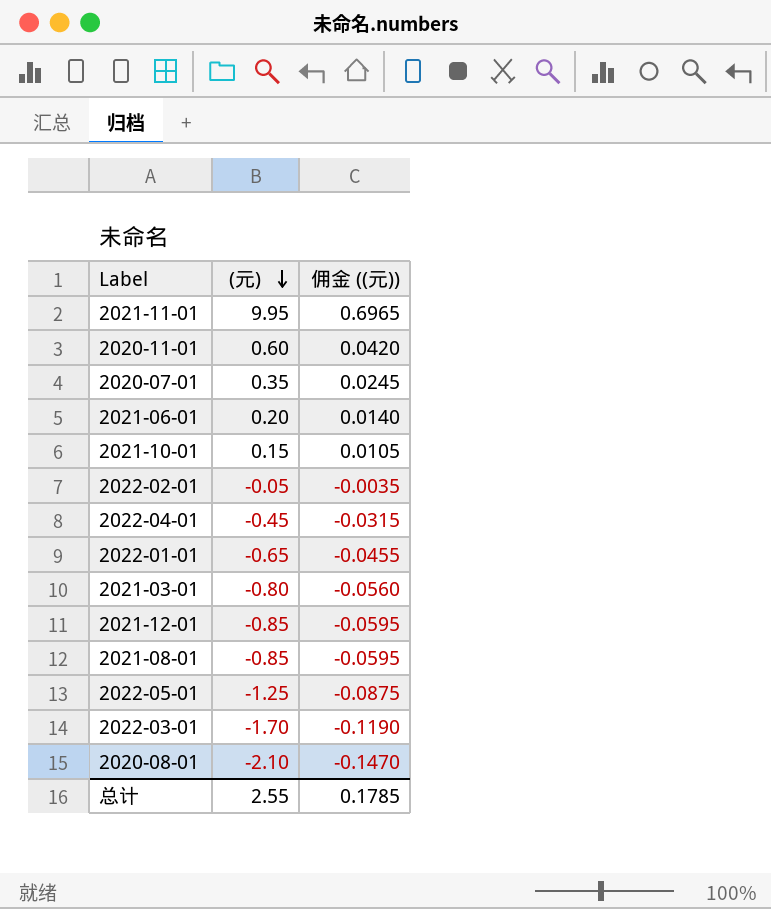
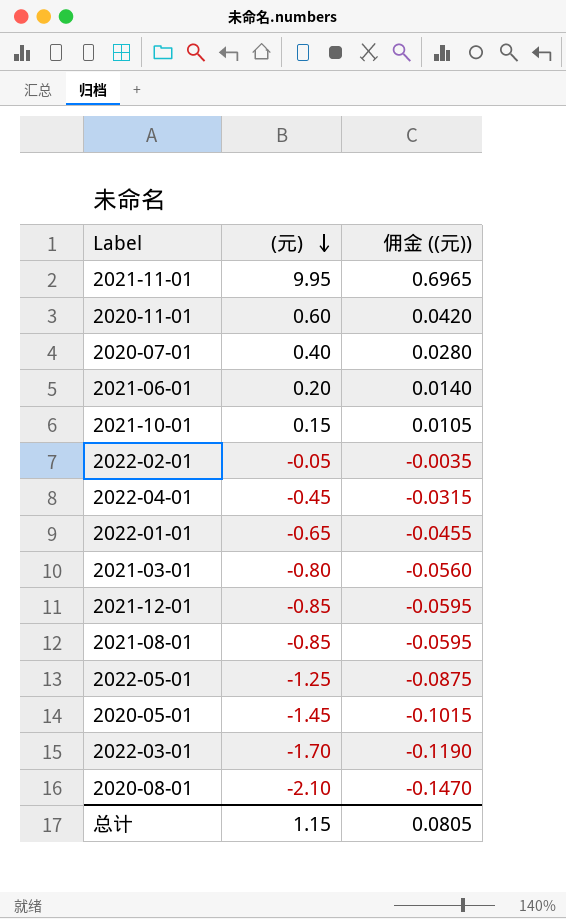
2020-07-01 | (元): 0.35 -> 0.40
2020-07-01 | 佣金 ((元)): 0.0245 -> 0.0280
row 2020-05-01: none -> -1.45 | -0.1015
总计 | (元): 2.55 -> 1.15
总计 | 佣金 ((元)): 0.1785 -> 0.0805

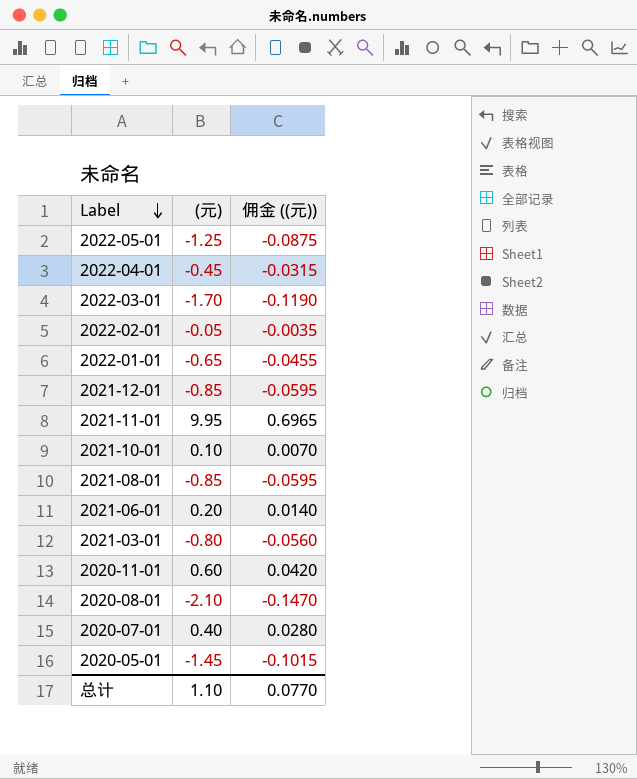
row order: (元) descending -> Label descending
2021-10-01 | (元): 0.15 -> 0.10
2021-10-01 | 佣金 ((元)): 0.0105 -> 0.0070
总计 | (元): 1.15 -> 1.10
总计 | 佣金 ((元)): 0.0805 -> 0.0770

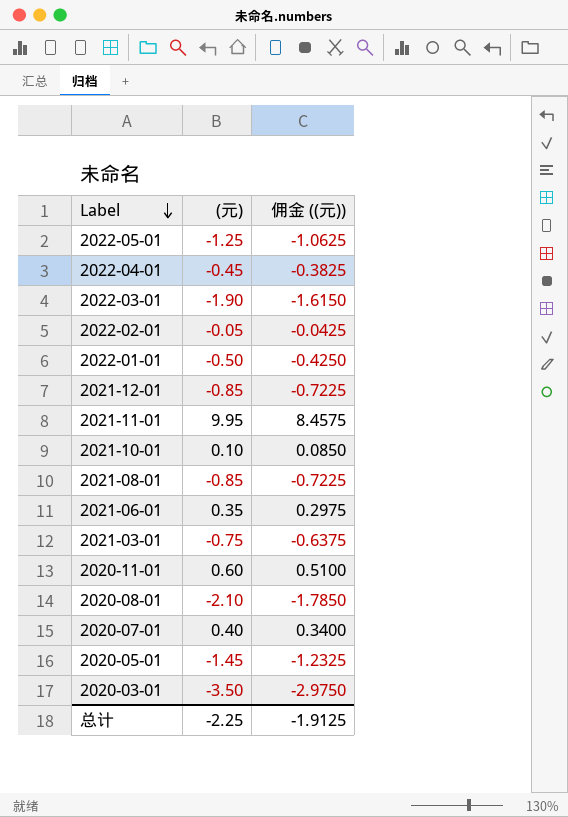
column 佣金 ((元)) | formula: [(元)] * 0.07 -> [(元)] * 0.85
2022-03-01 | (元): -1.70 -> -1.90
2022-01-01 | (元): -0.65 -> -0.50
2021-06-01 | (元): 0.20 -> 0.35
2021-03-01 | (元): -0.80 -> -0.75
row 2020-03-01: none -> -3.50 | -2.9750
总计 | (元): 1.10 -> -2.25
总计 | 佣金 ((元)): 0.0770 -> -1.9125

